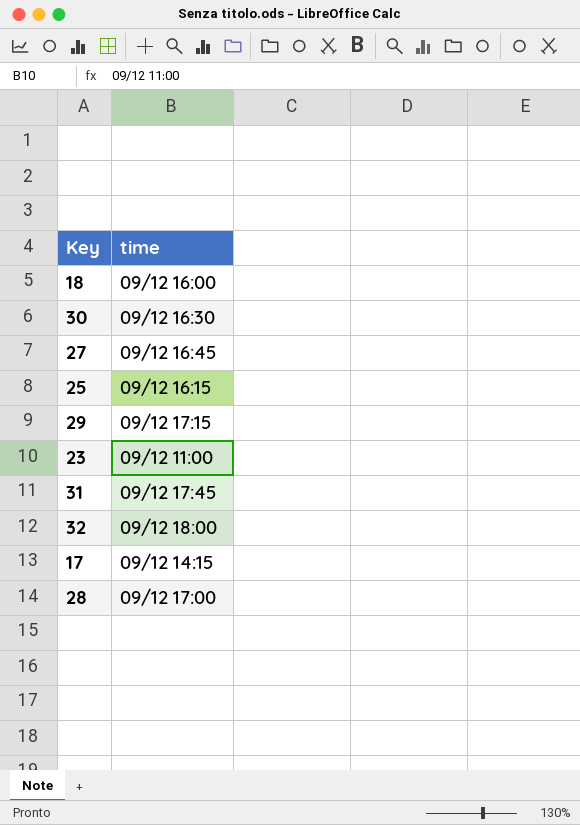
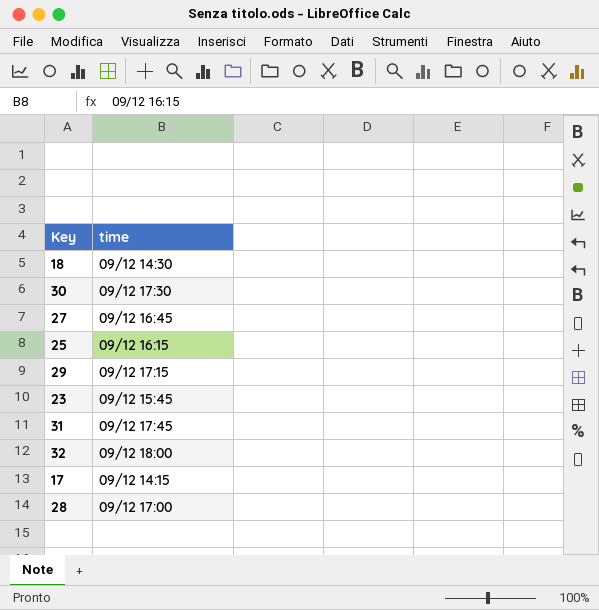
18 | time: 09/12 16:00 -> 09/12 14:30
30 | time: 09/12 16:30 -> 09/12 17:30
23 | time: 09/12 11:00 -> 09/12 15:45

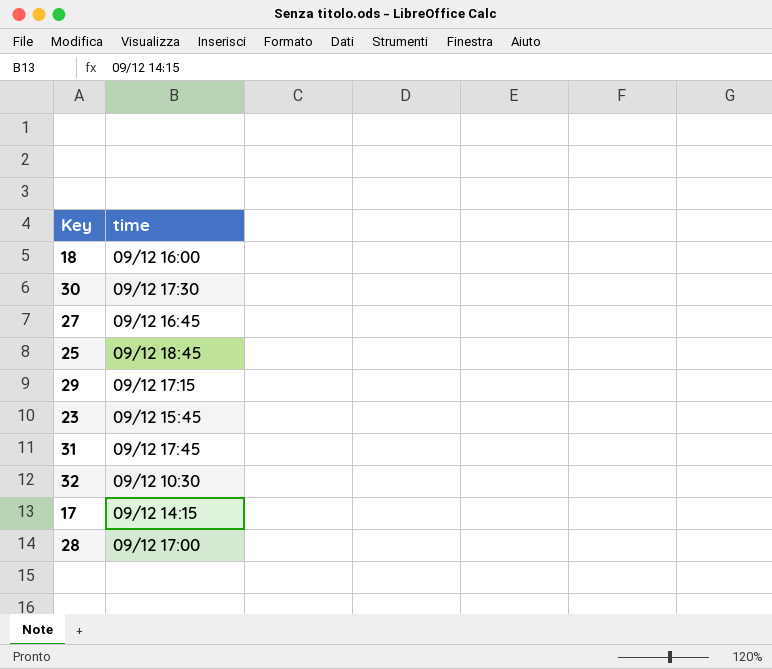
18 | time: 09/12 14:30 -> 09/12 16:00
25 | time: 09/12 16:15 -> 09/12 18:45
32 | time: 09/12 18:00 -> 09/12 10:30

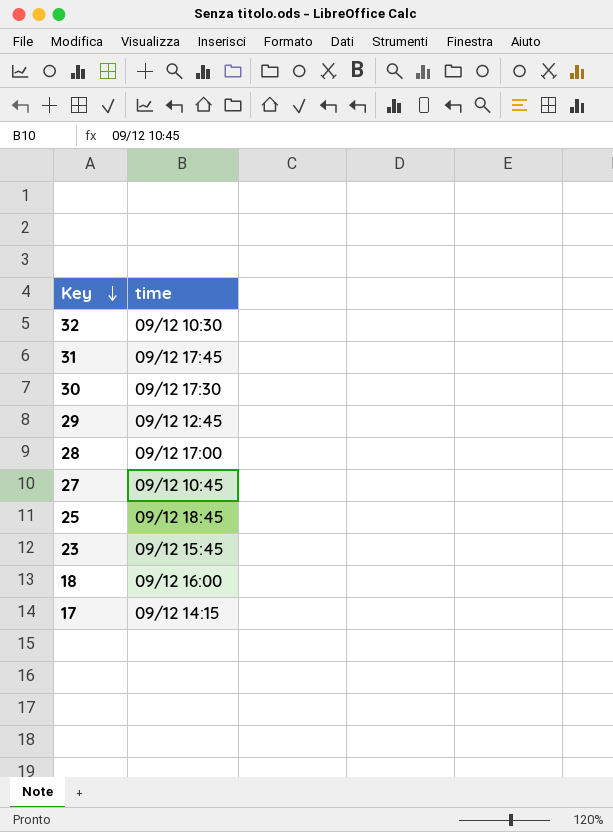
row order: none -> Key descending
29 | time: 09/12 17:15 -> 09/12 12:45
27 | time: 09/12 16:45 -> 09/12 10:45

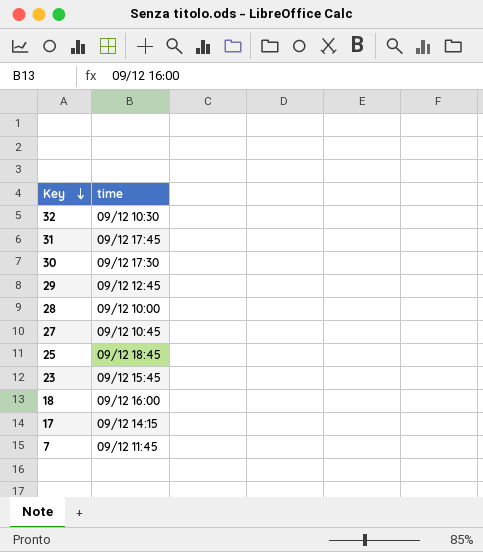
28 | time: 09/12 17:00 -> 09/12 10:00
row 7: none -> 09/12 11:45

